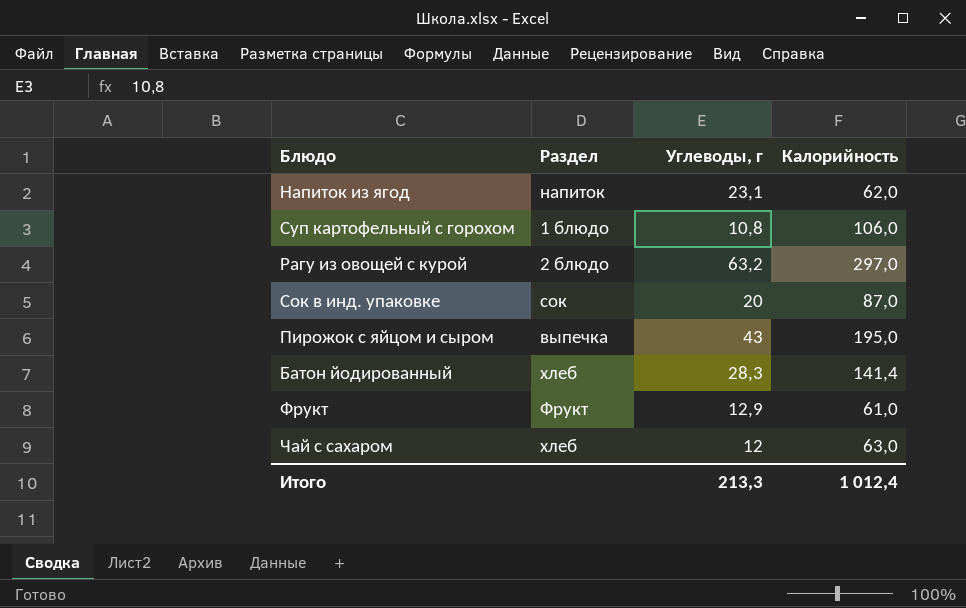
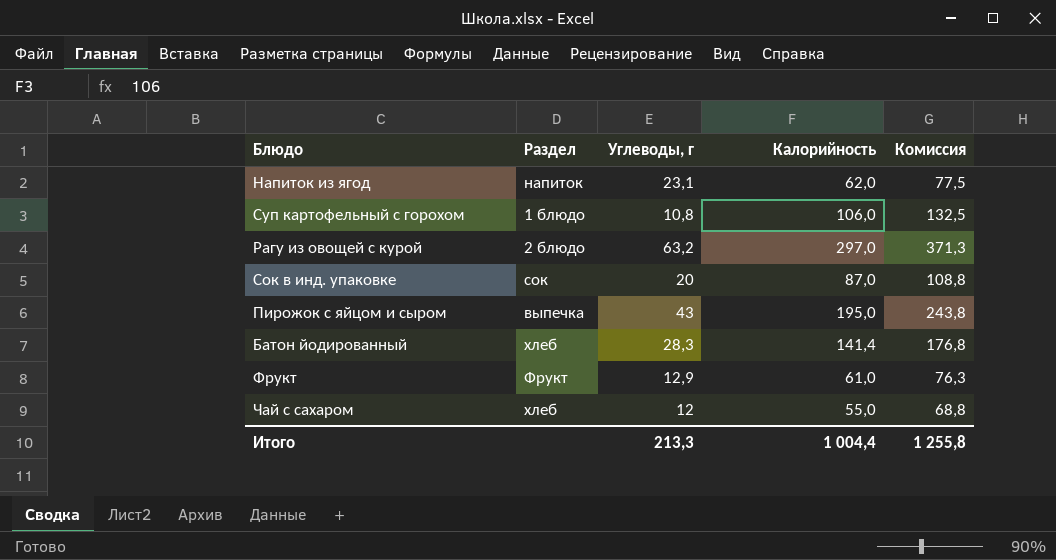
column Комиссия | formula: none -> [Калорийность] * 1,25
Чай с сахаром | Калорийность: 63,0 -> 55,0
Итого | Калорийность: 1 012,4 -> 1 004,4

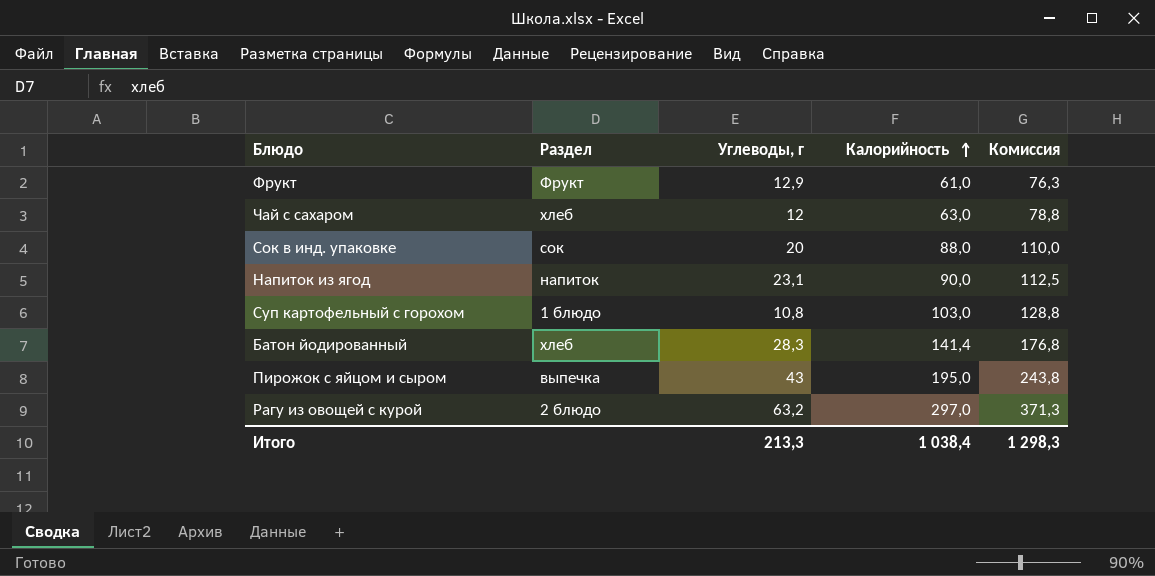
row order: none -> Калорийность ascending
Чай с сахаром | Калорийность: 55,0 -> 63,0
Чай с сахаром | Комиссия: 68,8 -> 78,8
Сок в инд. упаковке | Калорийность: 87,0 -> 88,0
Сок в инд. упаковке | Комиссия: 108,8 -> 110,0
Напиток из ягод | Калорийность: 62,0 -> 90,0
Напиток из ягод | Комиссия: 77,5 -> 112,5
Суп картофельный с горохом | Калорийность: 106,0 -> 103,0
Суп картофельный с горохом | Комиссия: 132,5 -> 128,8
Итого | Калорийность: 1 004,4 -> 1 038,4
Итого | Комиссия: 1 255,8 -> 1 298,3

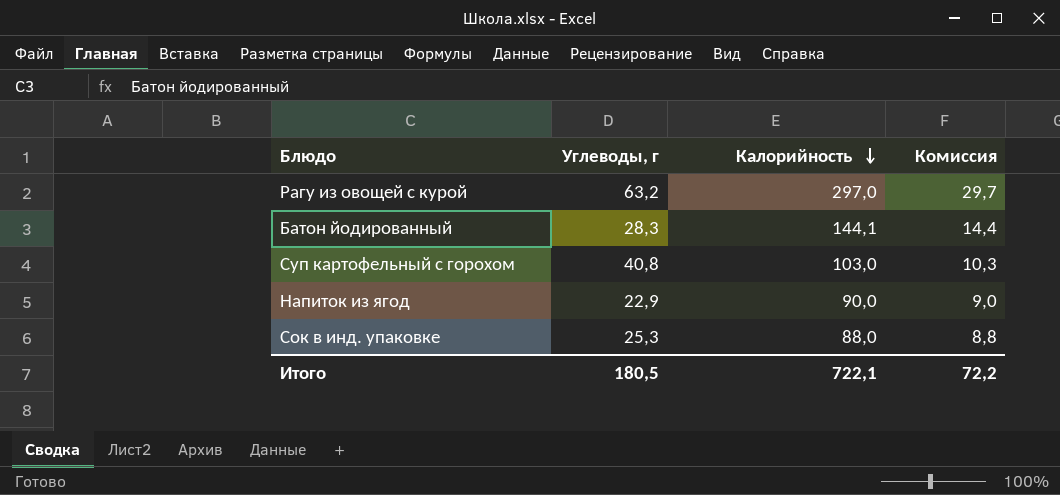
row order: Калорийность ascending -> Калорийность descending
column Раздел | position: 2 -> none
column Комиссия | formula: [Калорийность] * 1,25 -> [Калорийность] * 0,1
row Фрукт: Фрукт | 12,9 | 61,0 | 76,3 -> none
row Чай с сахаром: хлеб | 12 | 63,0 | 78,8 -> none
row Пирожок с яйцом и сыром: выпечка | 43 | 195,0 | 243,8 -> none
Батон йодированный | Калорийность: 141,4 -> 144,1
Суп картофельный с горохом | Углеводы, г: 10,8 -> 40,8
Напиток из ягод | Углеводы, г: 23,1 -> 22,9
Сок в инд. упаковке | Углеводы, г: 20 -> 25,3
Итого | Углеводы, г: 213,3 -> 180,5
Итого | Калорийность: 1 038,4 -> 722,1
Итого | Комиссия: 1 298,3 -> 72,2

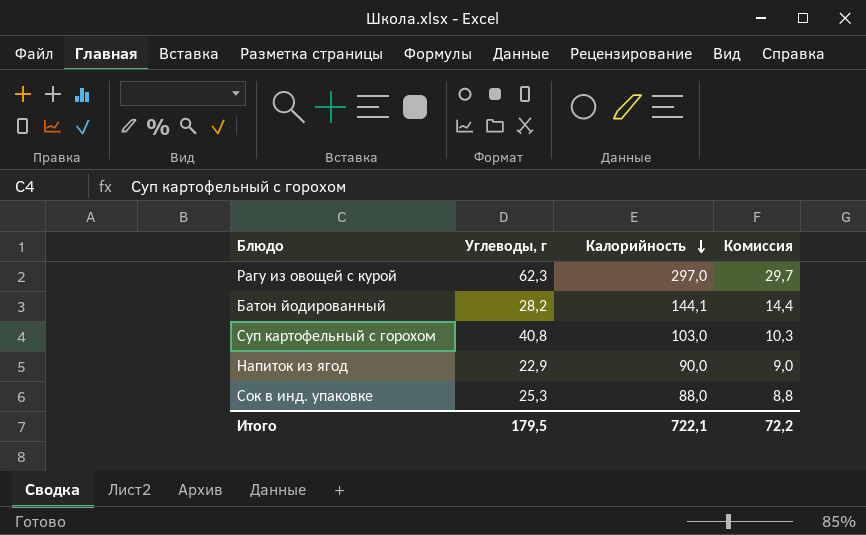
Рагу из овощей с курой | Углеводы, г: 63,2 -> 62,3
Батон йодированный | Углеводы, г: 28,3 -> 28,2
Итого | Углеводы, г: 180,5 -> 179,5

